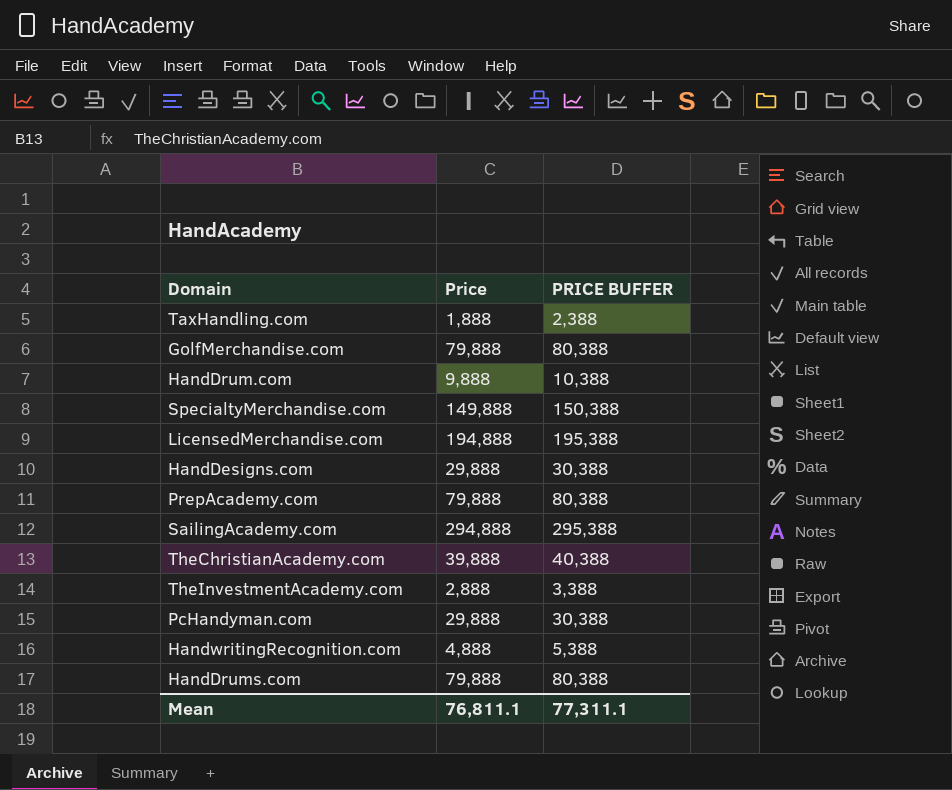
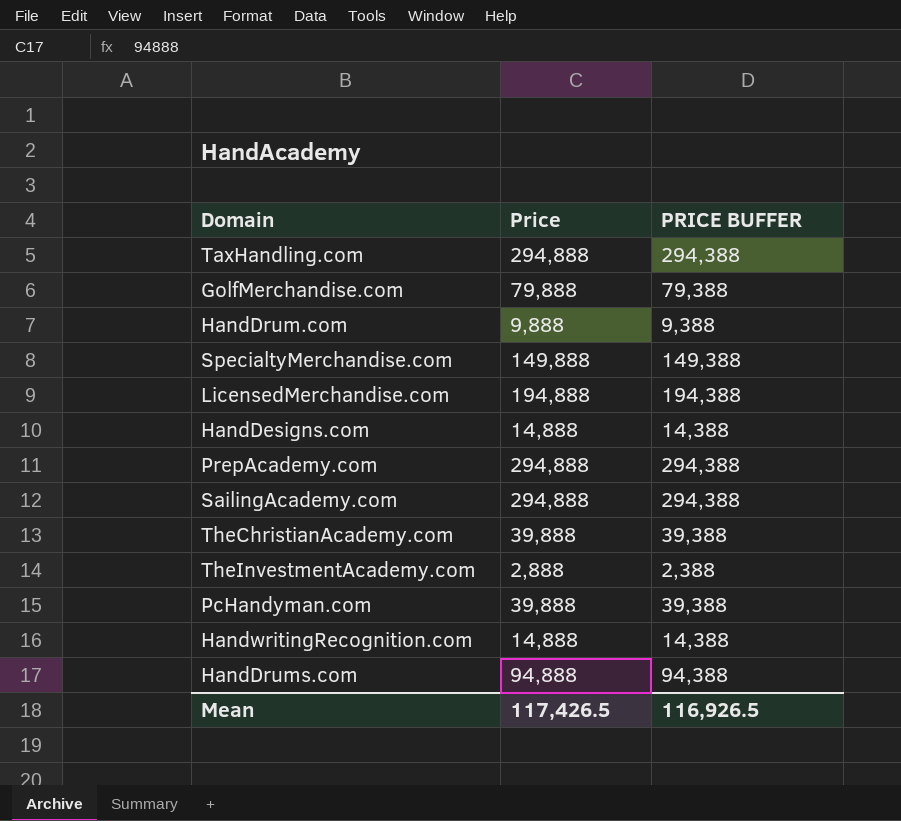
column PRICE BUFFER | formula: [Price] + 500 -> [Price] - 500
TaxHandling.com | Price: 1,888 -> 294,888
HandDesigns.com | Price: 29,888 -> 14,888
PrepAcademy.com | Price: 79,888 -> 294,888
PcHandyman.com | Price: 29,888 -> 39,888
HandwritingRecognition.com | Price: 4,888 -> 14,888
HandDrums.com | Price: 79,888 -> 94,888
Mean | Price: 76,811.1 -> 117,426.5
Mean | PRICE BUFFER: 77,311.1 -> 116,926.5

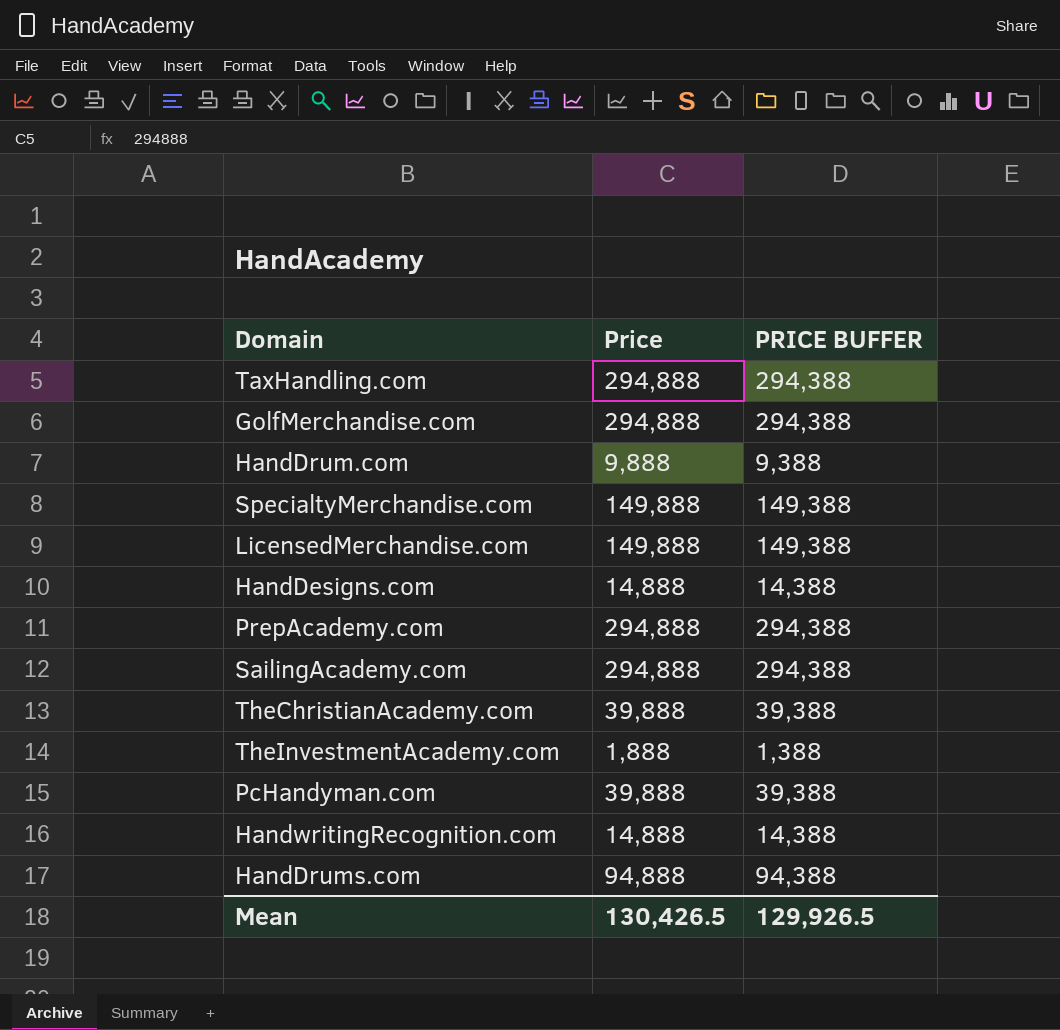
GolfMerchandise.com | Price: 79,888 -> 294,888
GolfMerchandise.com | PRICE BUFFER: 79,388 -> 294,388
LicensedMerchandise.com | Price: 194,888 -> 149,888
LicensedMerchandise.com | PRICE BUFFER: 194,388 -> 149,388
TheInvestmentAcademy.com | Price: 2,888 -> 1,888
TheInvestmentAcademy.com | PRICE BUFFER: 2,388 -> 1,388
Mean | Price: 117,426.5 -> 130,426.5
Mean | PRICE BUFFER: 116,926.5 -> 129,926.5

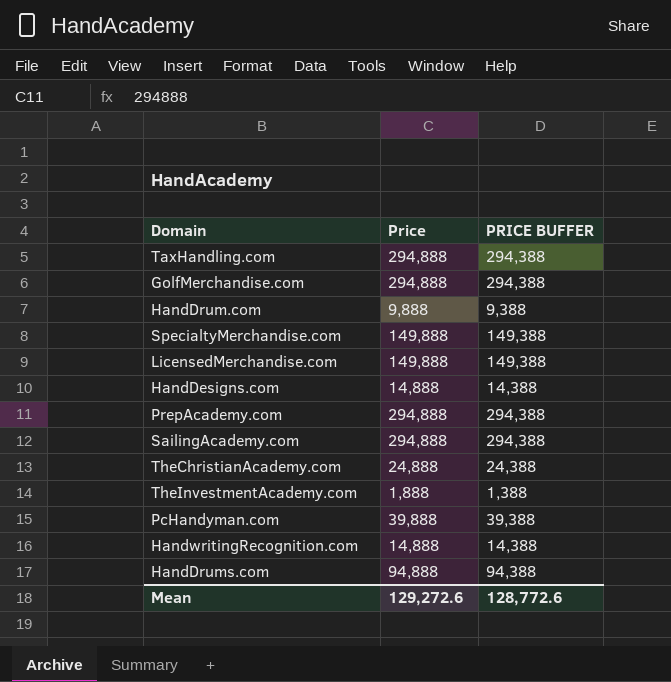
TheChristianAcademy.com | Price: 39,888 -> 24,888
TheChristianAcademy.com | PRICE BUFFER: 39,388 -> 24,388
Mean | Price: 130,426.5 -> 129,272.6
Mean | PRICE BUFFER: 129,926.5 -> 128,772.6

